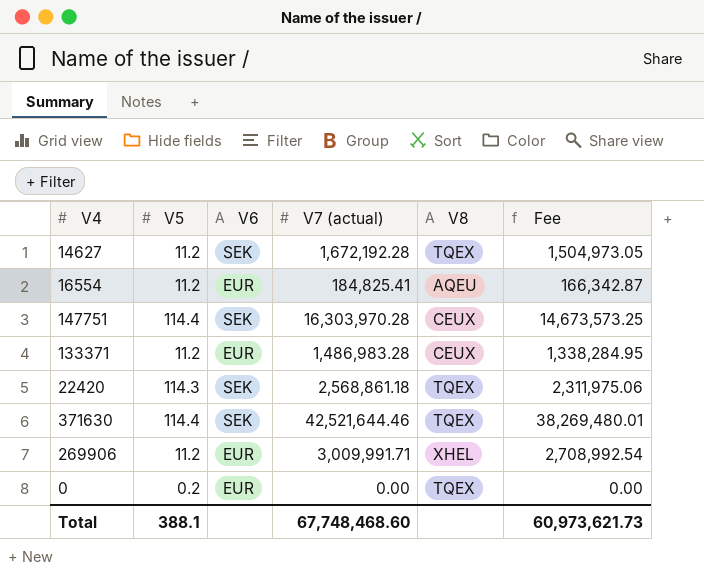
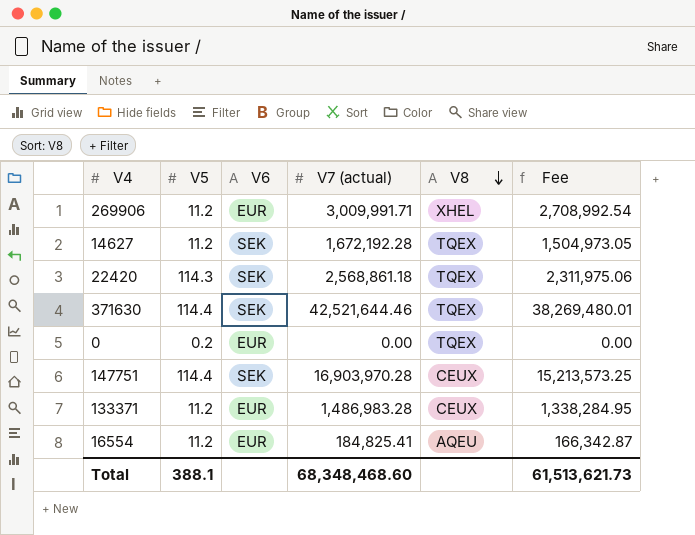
row order: none -> V8 descending
147751 | V7 (actual): 16,303,970.28 -> 16,903,970.28
147751 | Fee: 14,673,573.25 -> 15,213,573.25
Total | V7 (actual): 67,748,468.60 -> 68,348,468.60
Total | Fee: 60,973,621.73 -> 61,513,621.73

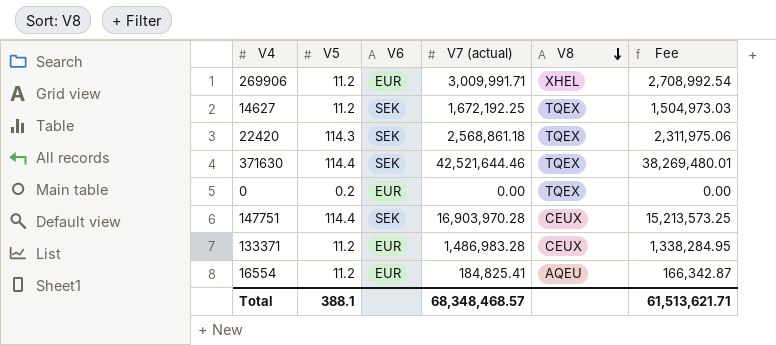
14627 | V7 (actual): 1,672,192.28 -> 1,672,192.25
14627 | Fee: 1,504,973.05 -> 1,504,973.03
Total | V7 (actual): 68,348,468.60 -> 68,348,468.57
Total | Fee: 61,513,621.73 -> 61,513,621.71

